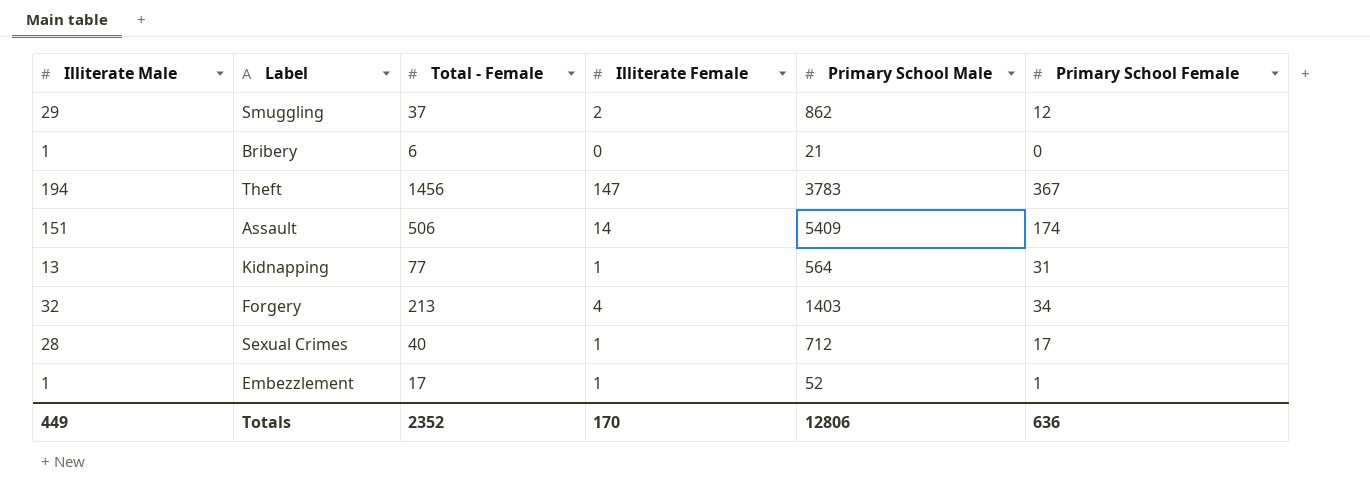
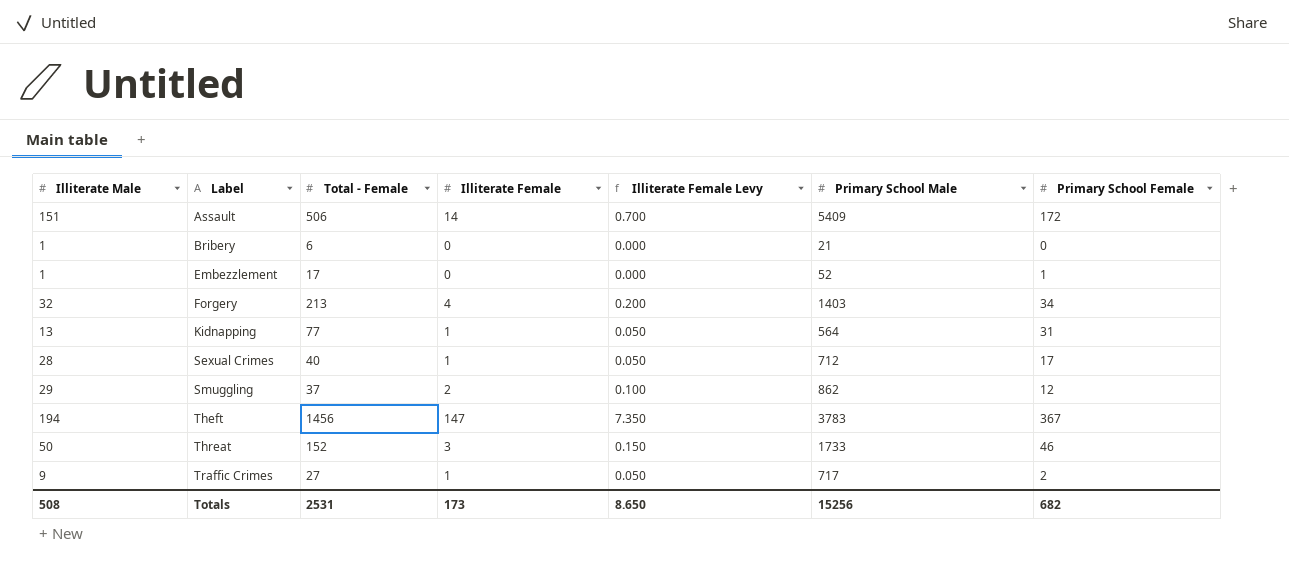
row order: none -> Label ascending
column Illiterate Female Levy | formula: none -> [Illiterate Female] * 0.05
Assault | Primary School Female: 174 -> 172
Embezzlement | Illiterate Female: 1 -> 0
row Threat: none -> 50 | 152 | 3 | 0.150 | 1733 | 46
row Traffic Crimes: none -> 9 | 27 | 1 | 0.050 | 717 | 2
Totals | Illiterate Male: 449 -> 508
Totals | Total - Female: 2352 -> 2531
Totals | Illiterate Female: 170 -> 173
Totals | Primary School Male: 12806 -> 15256
Totals | Primary School Female: 636 -> 682

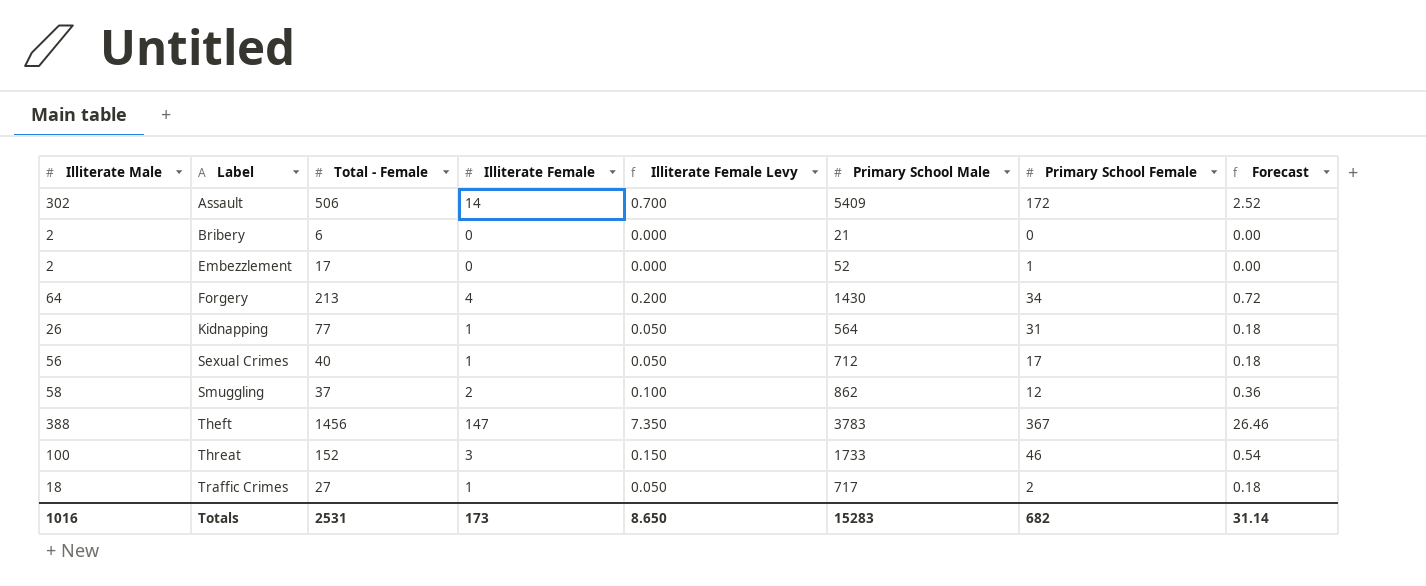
column Forecast | formula: none -> [Illiterate Female] * 0.18
Assault | Illiterate Male: 151 -> 302
Bribery | Illiterate Male: 1 -> 2
Embezzlement | Illiterate Male: 1 -> 2
Forgery | Illiterate Male: 32 -> 64
Forgery | Primary School Male: 1403 -> 1430
Kidnapping | Illiterate Male: 13 -> 26
Sexual Crimes | Illiterate Male: 28 -> 56
Smuggling | Illiterate Male: 29 -> 58
Theft | Illiterate Male: 194 -> 388
Threat | Illiterate Male: 50 -> 100
Traffic Crimes | Illiterate Male: 9 -> 18
Totals | Illiterate Male: 508 -> 1016
Totals | Primary School Male: 15256 -> 15283

